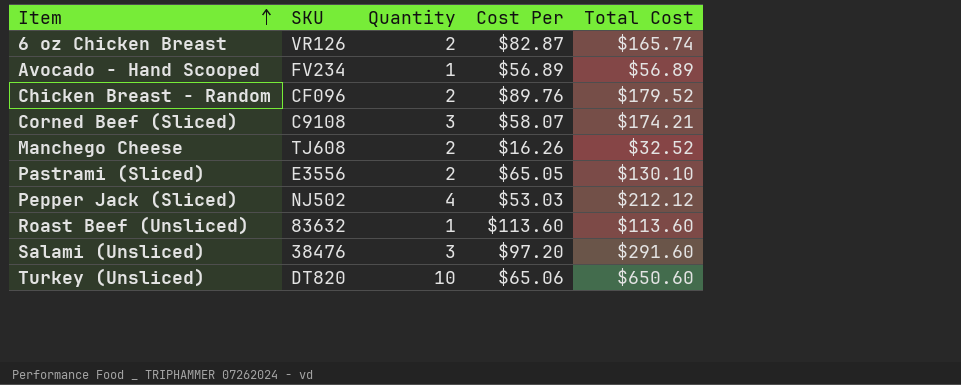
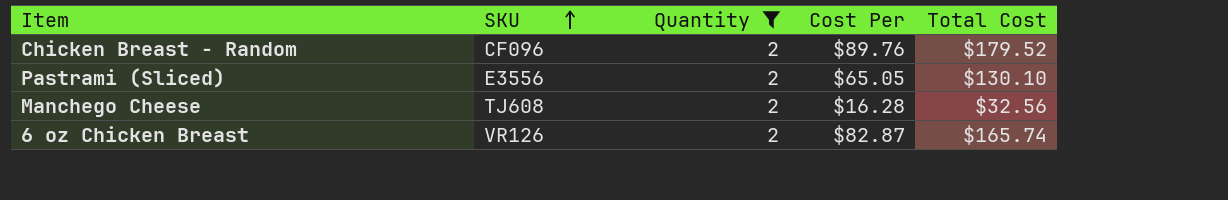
filter: none -> Quantity = 2
row order: Item ascending -> SKU ascending
Manchego Cheese | Cost Per: $16.26 -> $16.28
Manchego Cheese | Total Cost: $32.52 -> $32.56

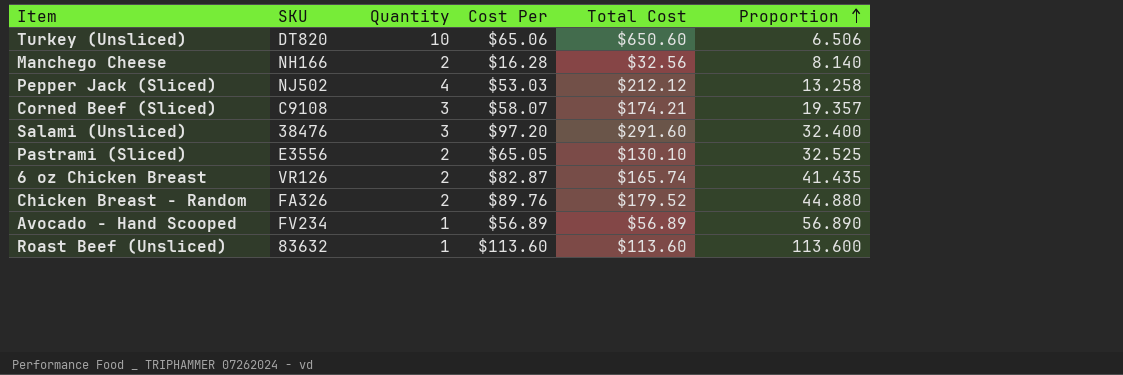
filter: Quantity = 2 -> none
row order: SKU ascending -> Proportion ascending
column Proportion | formula: none -> [Cost Per] / [Quantity]
Manchego Cheese | SKU: TJ608 -> NH166
Chicken Breast - Random | SKU: CF096 -> FA326

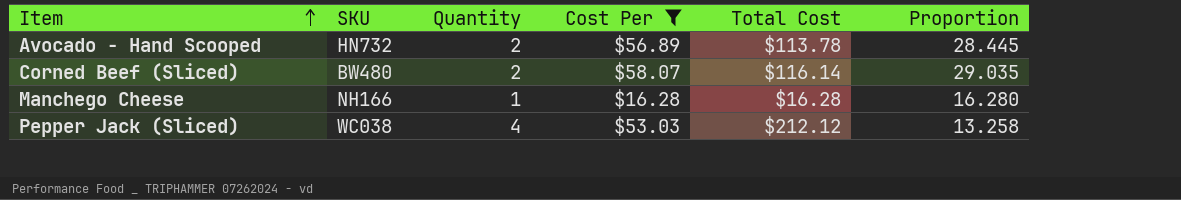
filter: none -> Cost Per <= $58.07
row order: Proportion ascending -> Item ascending
Avocado - Hand Scooped | SKU: FV234 -> HN732
Avocado - Hand Scooped | Quantity: 1 -> 2
Avocado - Hand Scooped | Total Cost: $56.89 -> $113.78
Avocado - Hand Scooped | Proportion: 56.890 -> 28.445
Corned Beef (Sliced) | SKU: C9108 -> BW480
Corned Beef (Sliced) | Quantity: 3 -> 2
Corned Beef (Sliced) | Total Cost: $174.21 -> $116.14
Corned Beef (Sliced) | Proportion: 19.357 -> 29.035
Manchego Cheese | Quantity: 2 -> 1
Manchego Cheese | Total Cost: $32.56 -> $16.28
Manchego Cheese | Proportion: 8.140 -> 16.280
Pepper Jack (Sliced) | SKU: NJ502 -> WC038

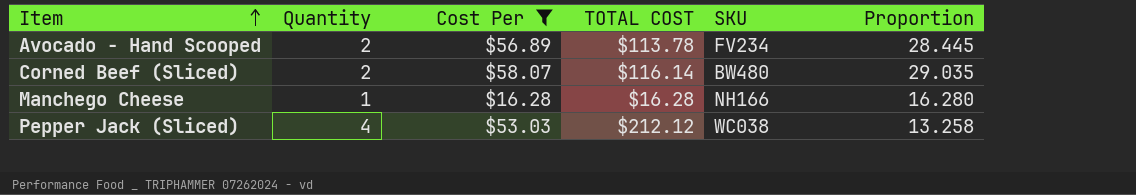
column name: Total Cost -> TOTAL COST
column SKU | position: 2 -> 5
Avocado - Hand Scooped | SKU: HN732 -> FV234

